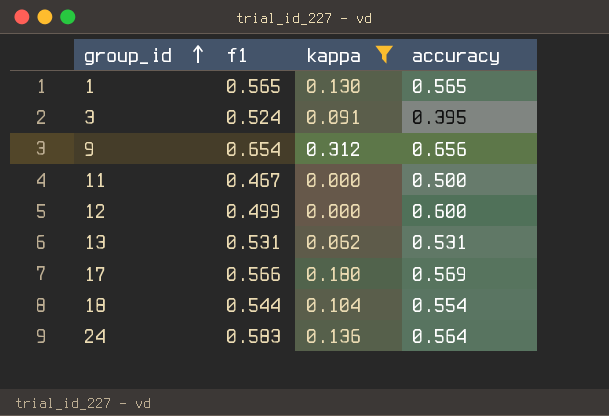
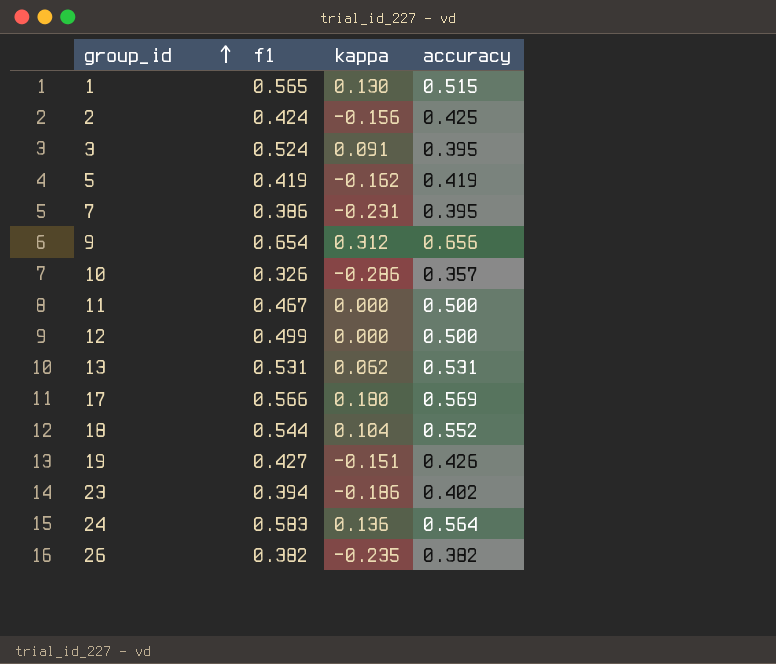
filter: kappa >= 0.000 -> none
1 | accuracy: 0.565 -> 0.515
12 | accuracy: 0.600 -> 0.500
18 | accuracy: 0.554 -> 0.552

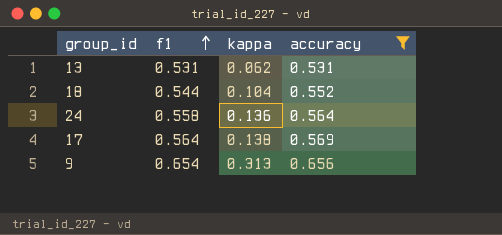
filter: none -> accuracy >= 0.531
row order: group_id ascending -> f1 ascending
24 | f1: 0.583 -> 0.558
17 | f1: 0.566 -> 0.564
17 | kappa: 0.180 -> 0.138
9 | kappa: 0.312 -> 0.313

